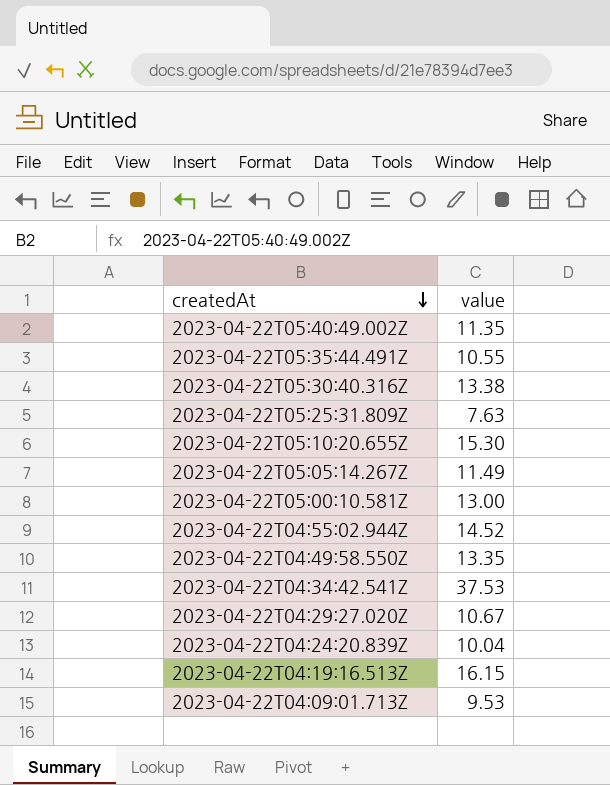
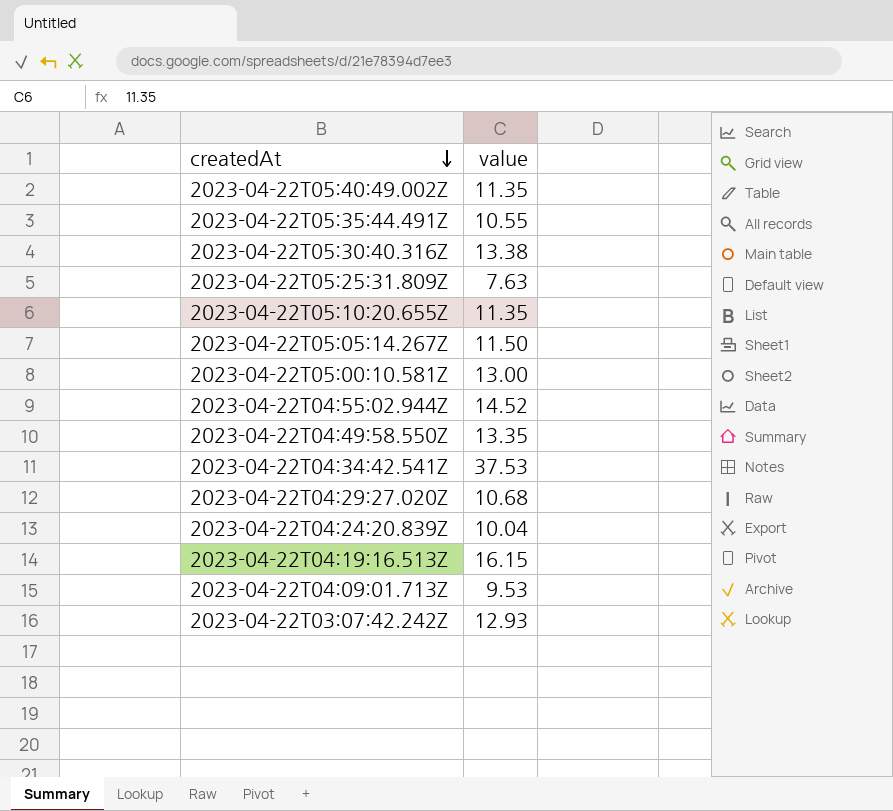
2023-04-22T05:10:20.655Z | value: 15.30 -> 11.35
2023-04-22T05:05:14.267Z | value: 11.49 -> 11.50
2023-04-22T04:29:27.020Z | value: 10.67 -> 10.68
row 2023-04-22T03:07:42.242Z: none -> 12.93

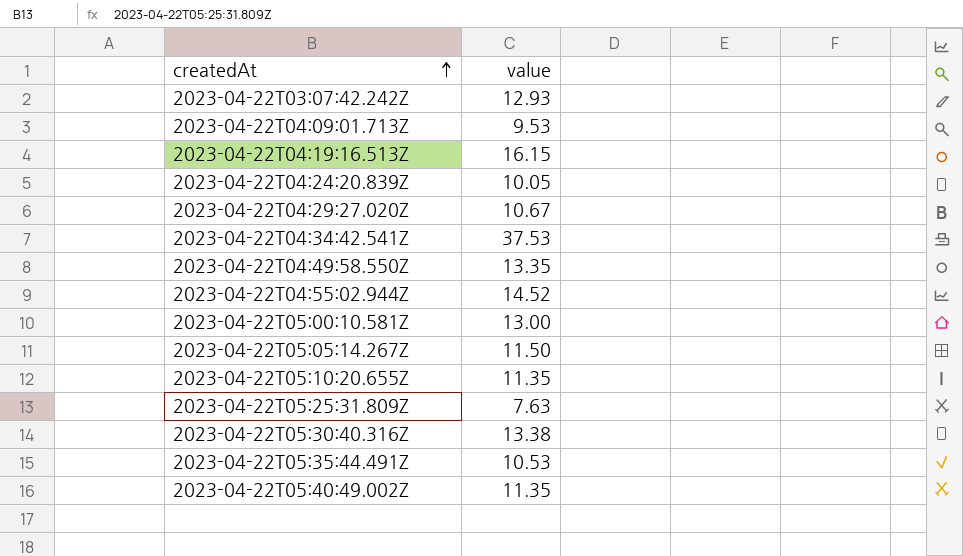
row order: createdAt descending -> createdAt ascending
2023-04-22T04:24:20.839Z | value: 10.04 -> 10.05
2023-04-22T04:29:27.020Z | value: 10.68 -> 10.67
2023-04-22T05:35:44.491Z | value: 10.55 -> 10.53

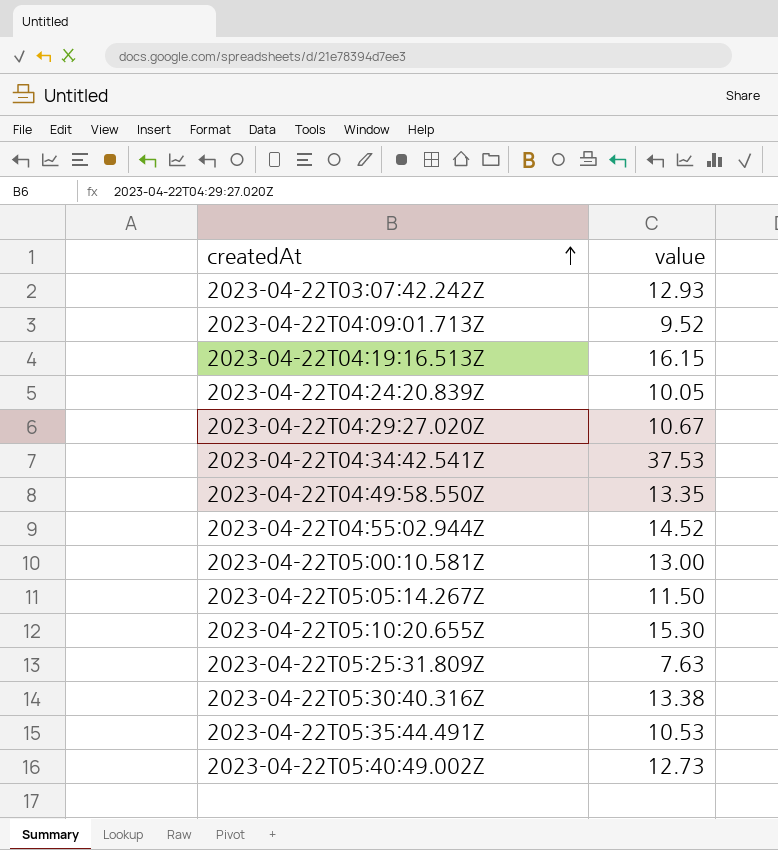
2023-04-22T04:09:01.713Z | value: 9.53 -> 9.52
2023-04-22T05:10:20.655Z | value: 11.35 -> 15.30
2023-04-22T05:40:49.002Z | value: 11.35 -> 12.73

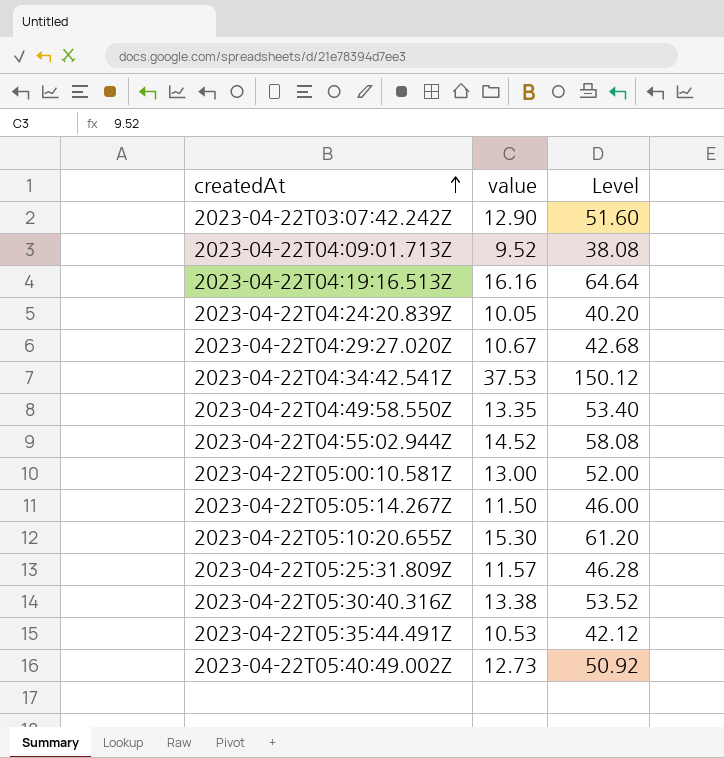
column Level | formula: none -> [value] * 4
2023-04-22T03:07:42.242Z | value: 12.93 -> 12.90
2023-04-22T04:19:16.513Z | value: 16.15 -> 16.16
2023-04-22T05:25:31.809Z | value: 7.63 -> 11.57

